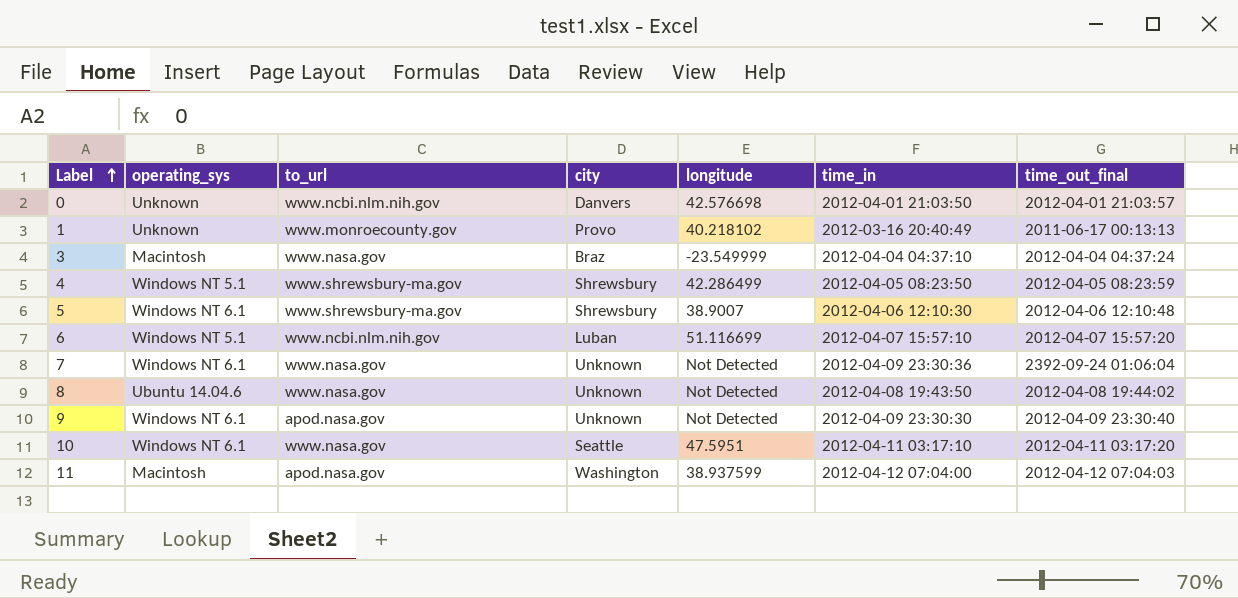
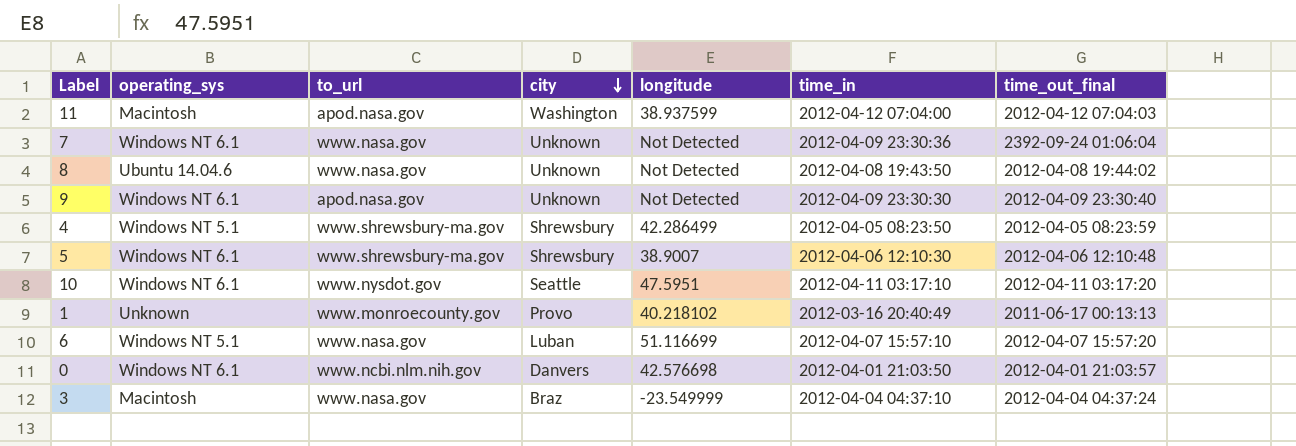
row order: Label ascending -> city descending
10 | to_url: www.nasa.gov -> www.nysdot.gov
6 | to_url: www.ncbi.nlm.nih.gov -> www.nasa.gov
0 | operating_sys: Unknown -> Windows NT 6.1

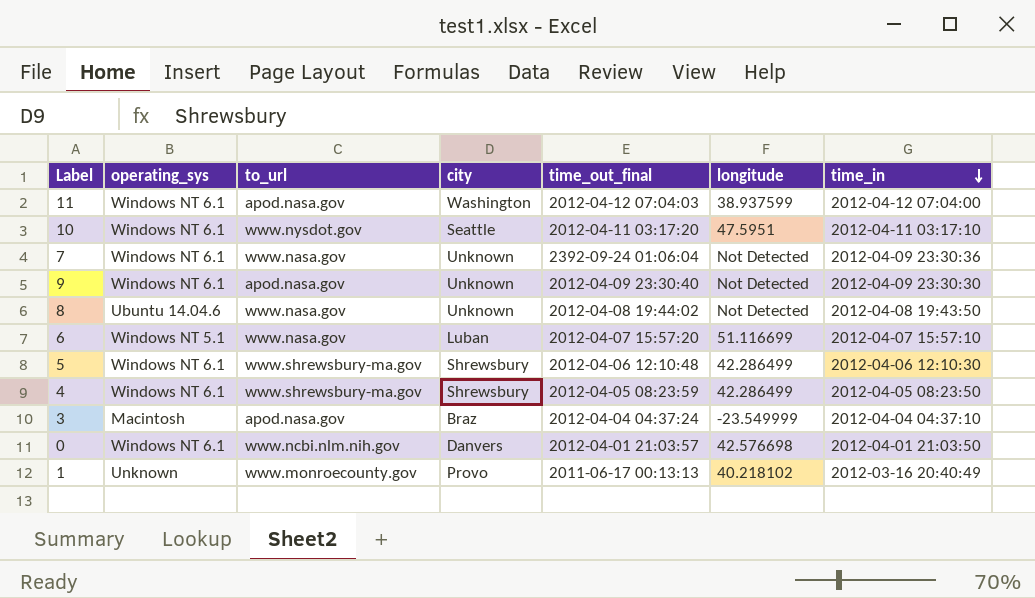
row order: city descending -> time_in descending
column time_out_final | position: 7 -> 5
11 | operating_sys: Macintosh -> Windows NT 6.1
5 | longitude: 38.9007 -> 42.286499
4 | operating_sys: Windows NT 5.1 -> Windows NT 6.1
3 | to_url: www.nasa.gov -> apod.nasa.gov

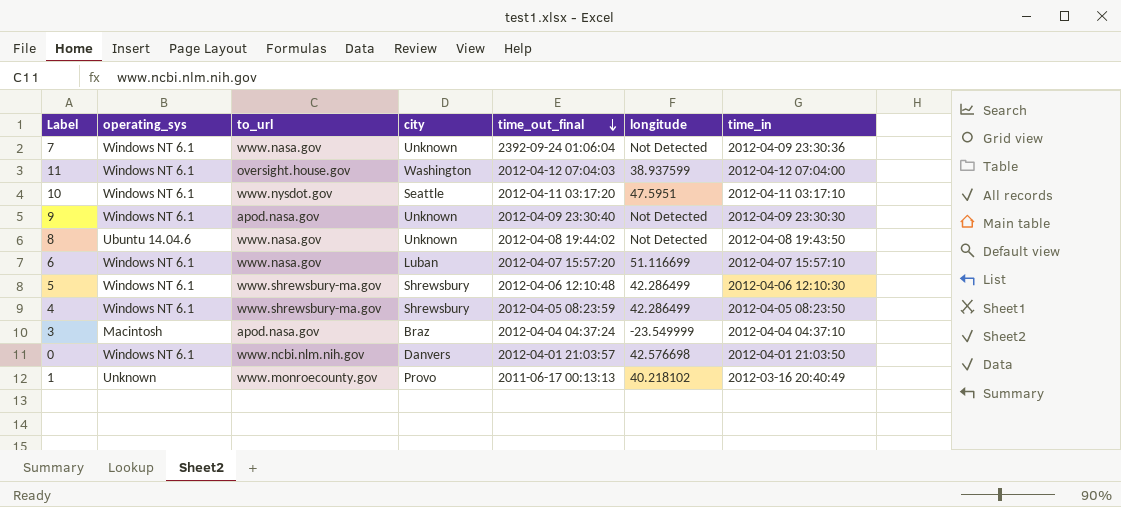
row order: time_in descending -> time_out_final descending
11 | to_url: apod.nasa.gov -> oversight.house.gov
6 | operating_sys: Windows NT 5.1 -> Windows NT 6.1

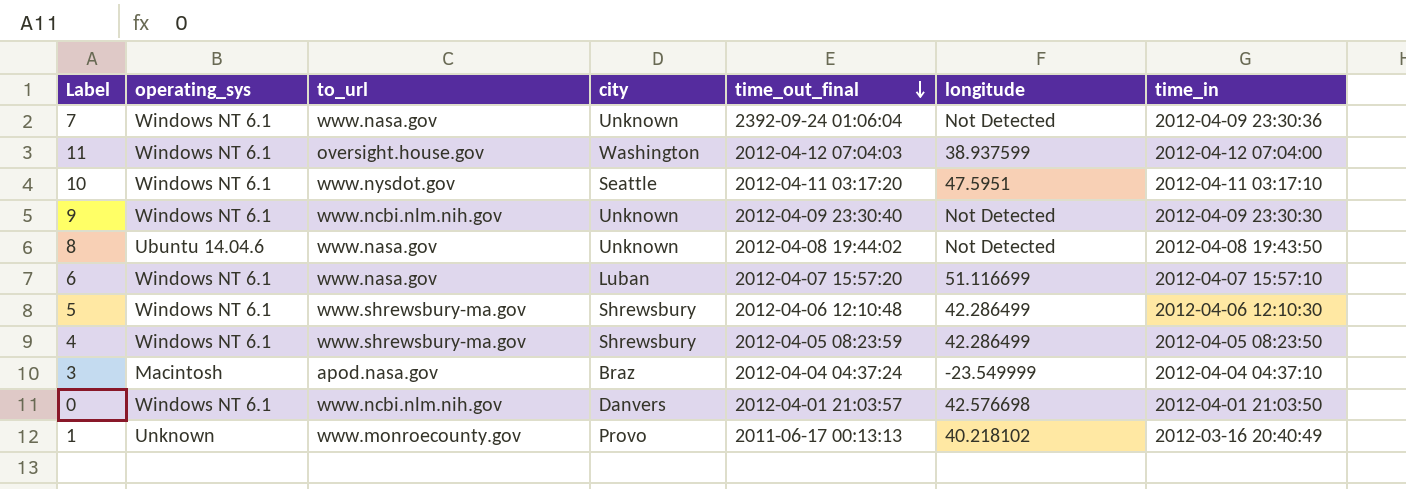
9 | to_url: apod.nasa.gov -> www.ncbi.nlm.nih.gov

